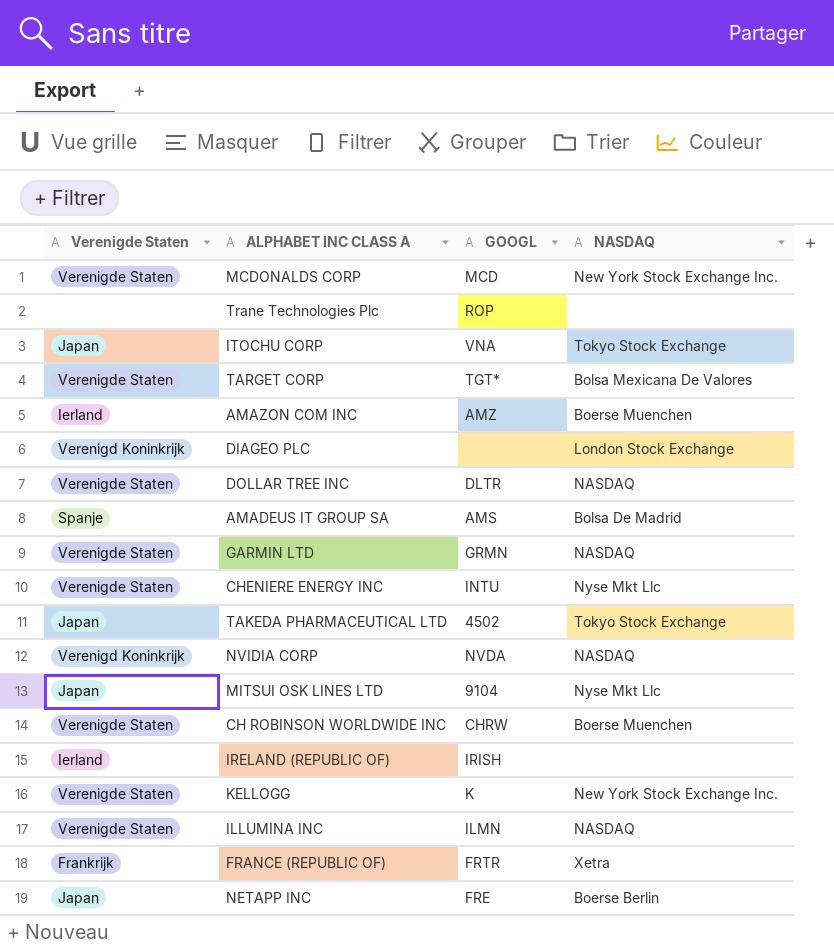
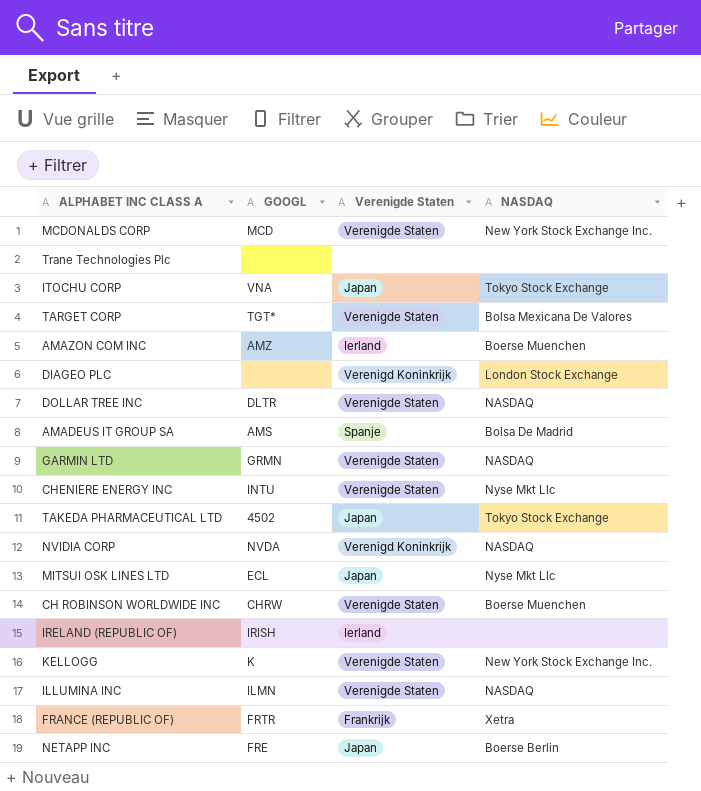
column Verenigde Staten | position: 1 -> 3
Trane Technologies Plc | GOOGL: ROP -> none
MITSUI OSK LINES LTD | GOOGL: 9104 -> ECL

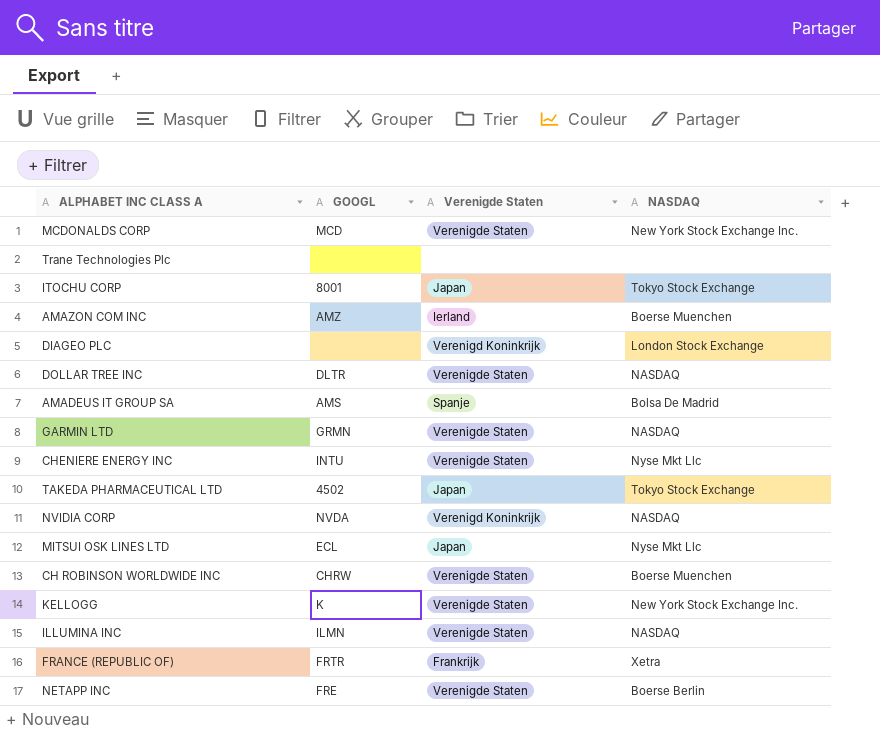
row TARGET CORP: TGT* | Verenigde Staten | Bolsa Mexicana De Valores -> none
row IRELAND (REPUBLIC OF): IRISH | Ierland | none -> none
ITOCHU CORP | GOOGL: VNA -> 8001
NETAPP INC | Verenigde Staten: Japan -> Verenigde Staten

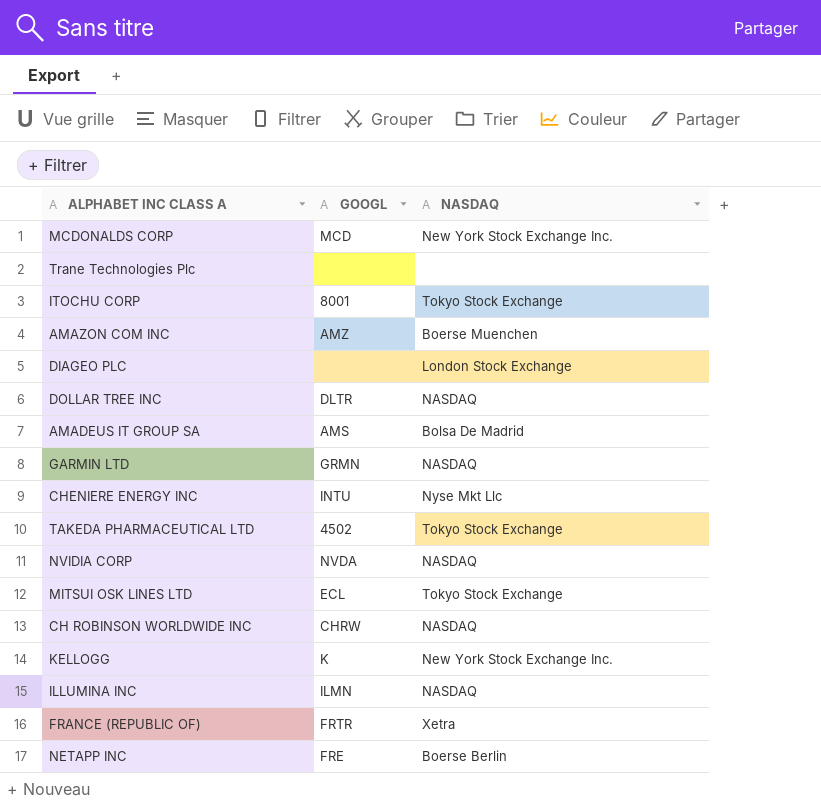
column Verenigde Staten | position: 3 -> none
MITSUI OSK LINES LTD | NASDAQ: Nyse Mkt Llc -> Tokyo Stock Exchange
CH ROBINSON WORLDWIDE INC | NASDAQ: Boerse Muenchen -> NASDAQ

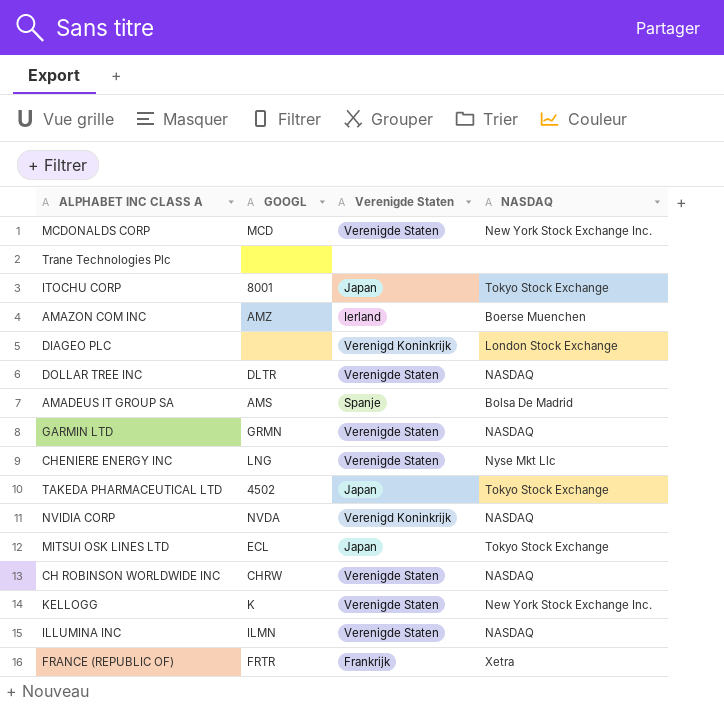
column Verenigde Staten | position: none -> 3
row NETAPP INC: FRE | Boerse Berlin -> none
CHENIERE ENERGY INC | GOOGL: INTU -> LNG

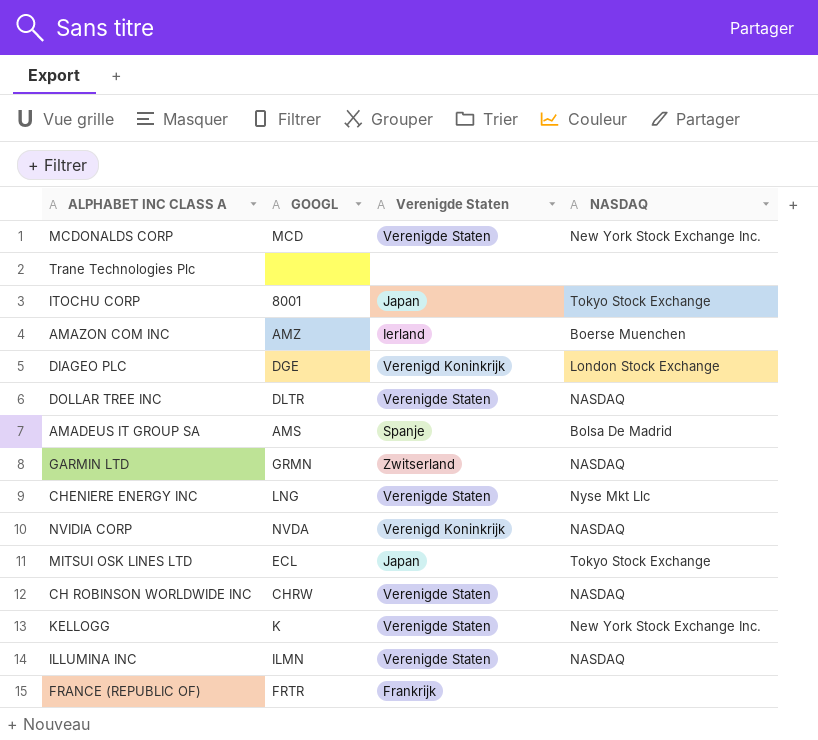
row TAKEDA PHARMACEUTICAL LTD: 4502 | Japan | Tokyo Stock Exchange -> none
DIAGEO PLC | GOOGL: none -> DGE
GARMIN LTD | Verenigde Staten: Verenigde Staten -> Zwitserland
FRANCE (REPUBLIC OF) | NASDAQ: Xetra -> none

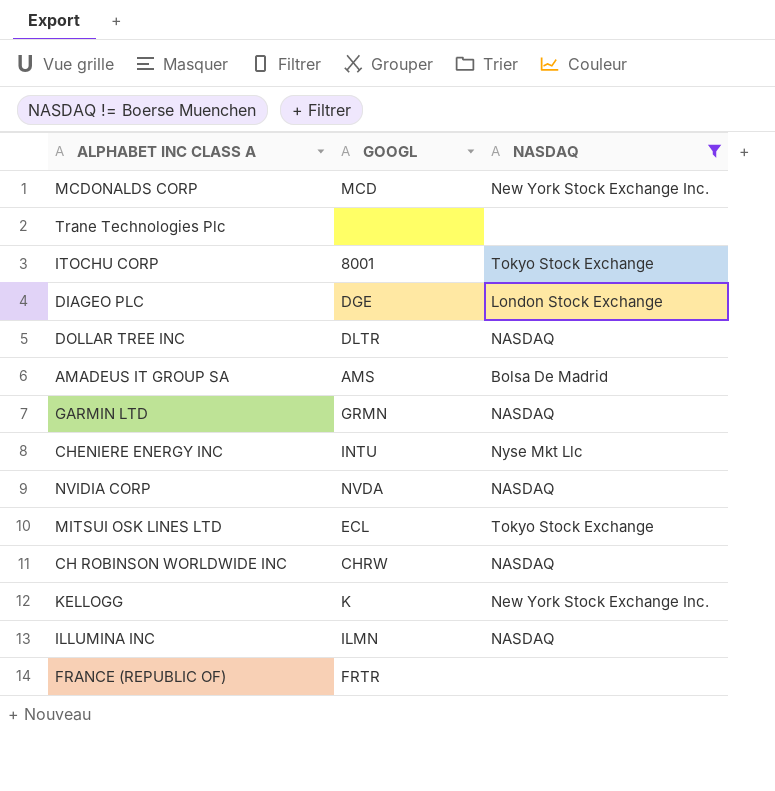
filter: none -> NASDAQ != Boerse Muenchen
column Verenigde Staten | position: 3 -> none
CHENIERE ENERGY INC | GOOGL: LNG -> INTU

